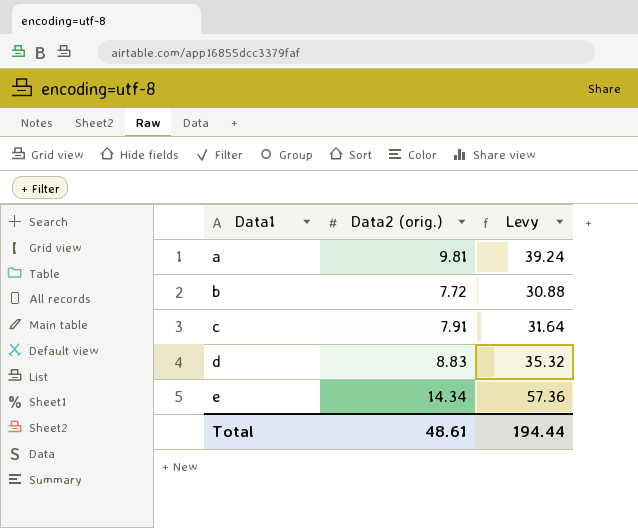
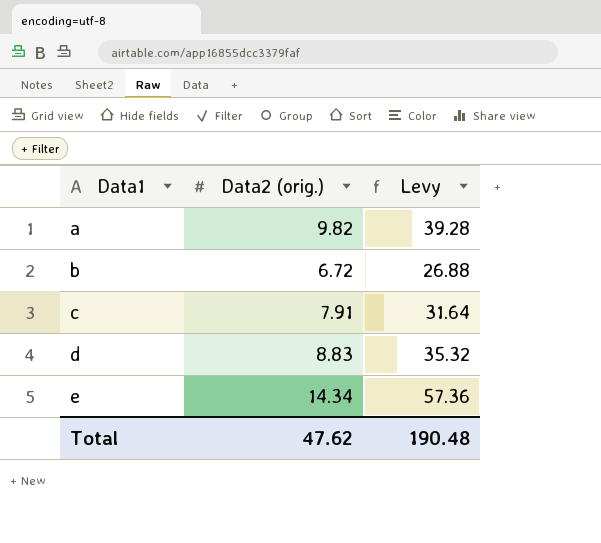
a | Data2 (orig.): 9.81 -> 9.82
a | Levy: 39.24 -> 39.28
b | Data2 (orig.): 7.72 -> 6.72
b | Levy: 30.88 -> 26.88
Total | Data2 (orig.): 48.61 -> 47.62
Total | Levy: 194.44 -> 190.48

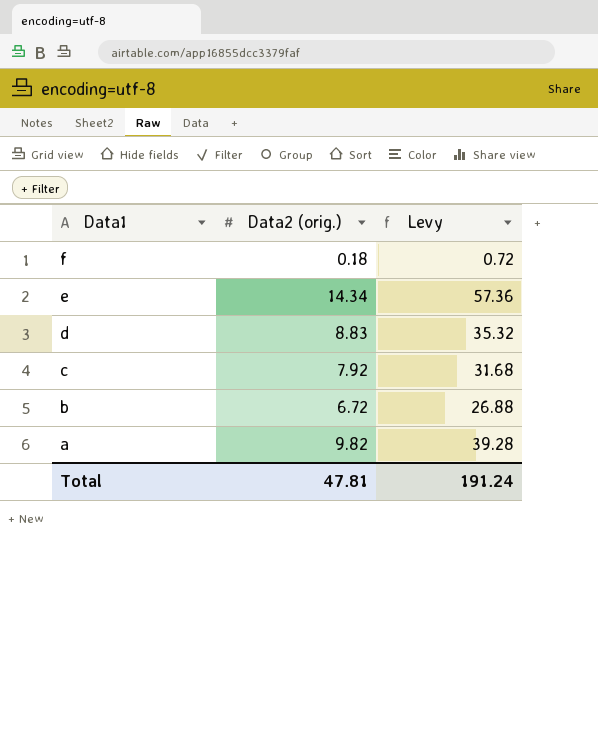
row order: Data1 ascending -> Data1 descending
row f: none -> 0.18 | 0.72
c | Data2 (orig.): 7.91 -> 7.92
c | Levy: 31.64 -> 31.68
Total | Data2 (orig.): 47.62 -> 47.81
Total | Levy: 190.48 -> 191.24

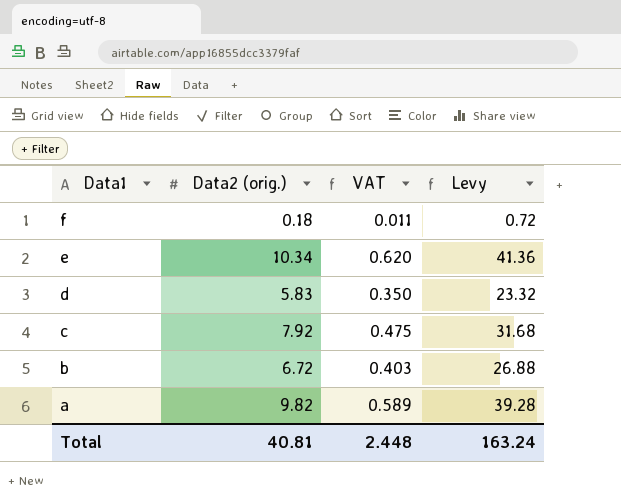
column VAT | formula: none -> [Data2 (orig.)] * 0.06
e | Data2 (orig.): 14.34 -> 10.34
e | Levy: 57.36 -> 41.36
d | Data2 (orig.): 8.83 -> 5.83
d | Levy: 35.32 -> 23.32
Total | Data2 (orig.): 47.81 -> 40.81
Total | Levy: 191.24 -> 163.24

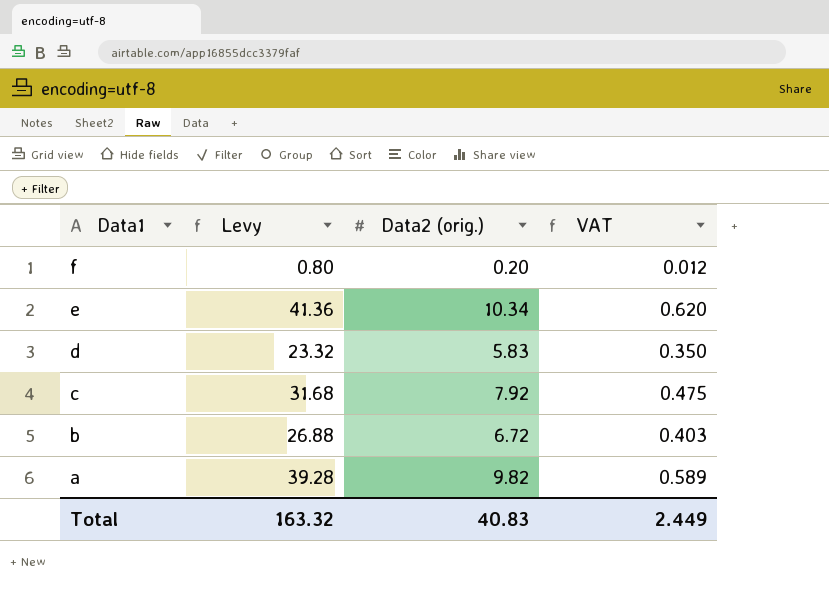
column Levy | position: 4 -> 2
f | Levy: 0.72 -> 0.80
f | Data2 (orig.): 0.18 -> 0.20
f | VAT: 0.011 -> 0.012
Total | Levy: 163.24 -> 163.32
Total | Data2 (orig.): 40.81 -> 40.83
Total | VAT: 2.448 -> 2.449

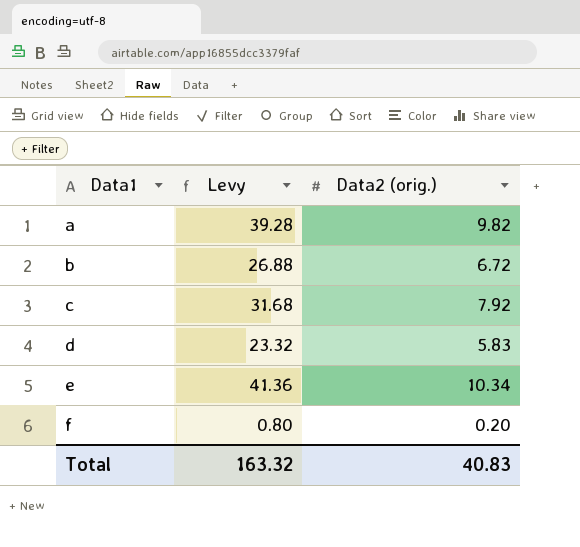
row order: Data1 descending -> Data1 ascending
column VAT | formula: [Data2 (orig.)] * 0.06 -> none

